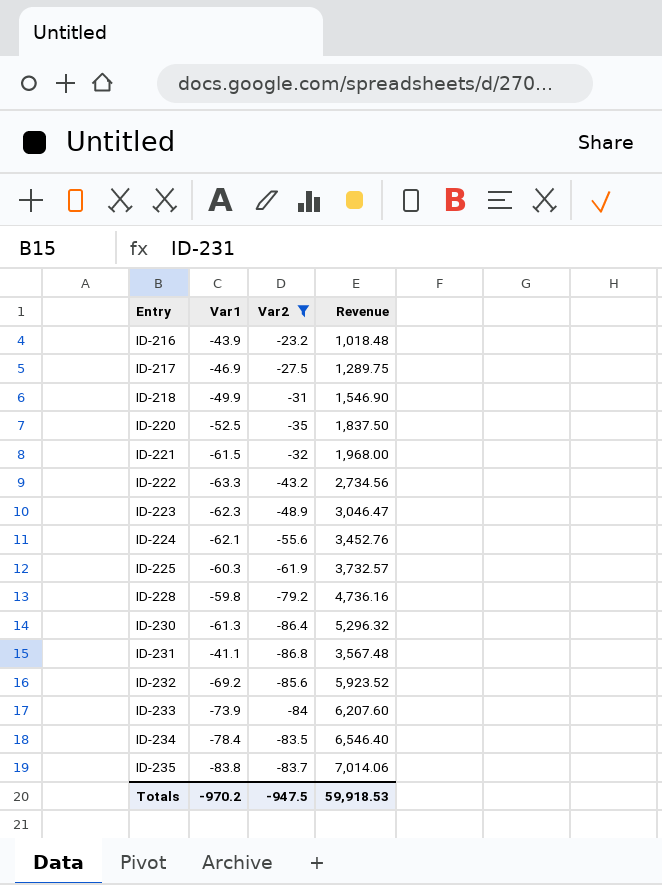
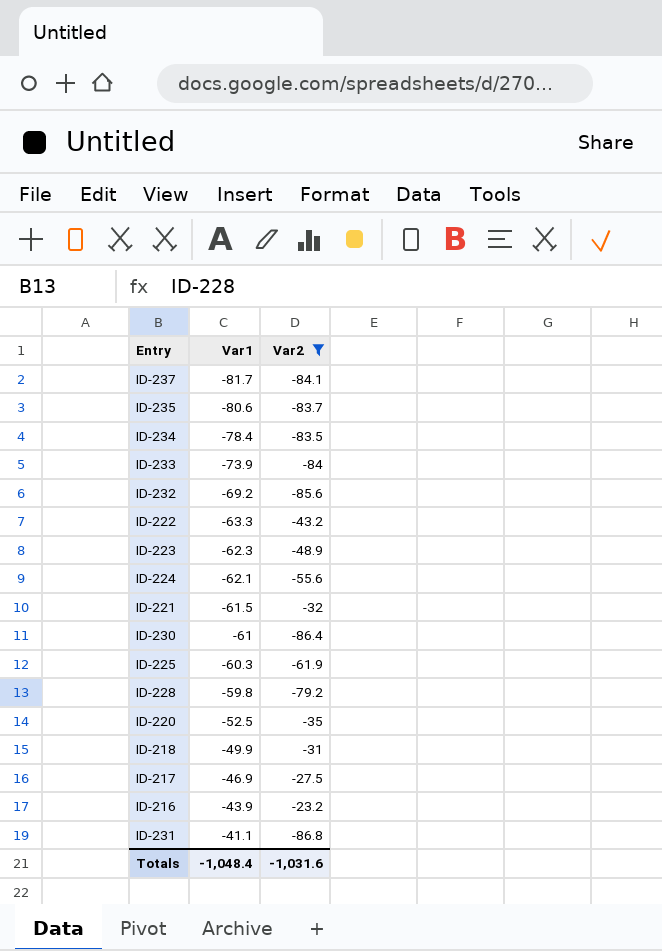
row order: Entry ascending -> Var1 ascending
column Revenue | formula: [Var1] * [Var2] -> none
row ID-237: none -> -81.7 | -84.1
ID-235 | Var1: -83.8 -> -80.6
ID-230 | Var1: -61.3 -> -61
Totals | Var1: -970.2 -> -1,048.4
Totals | Var2: -947.5 -> -1,031.6

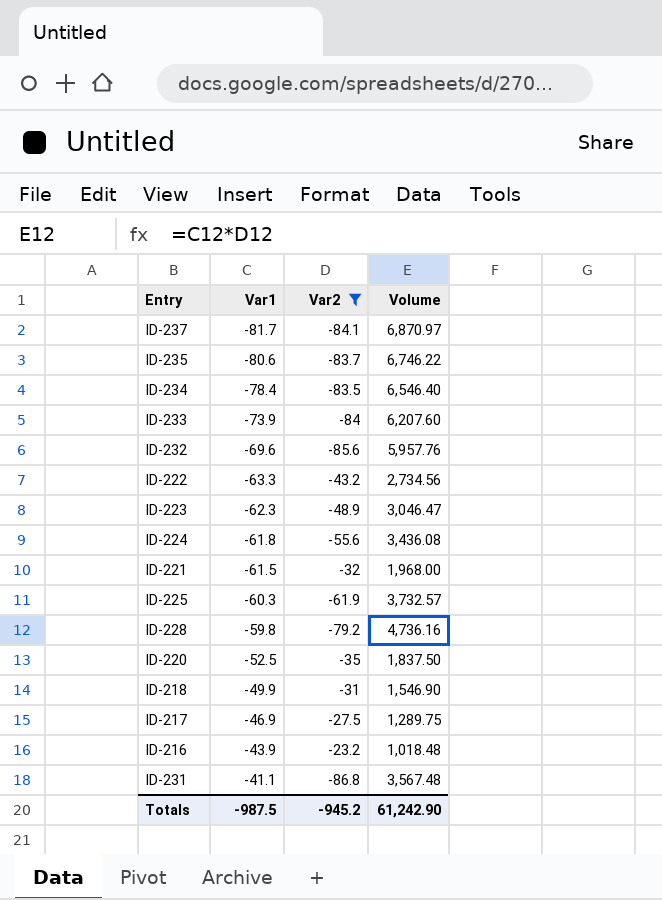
column Volume | formula: none -> [Var1] * [Var2]
row ID-230: -61 | -86.4 -> none
ID-232 | Var1: -69.2 -> -69.6
ID-224 | Var1: -62.1 -> -61.8
Totals | Var1: -1,048.4 -> -987.5
Totals | Var2: -1,031.6 -> -945.2

